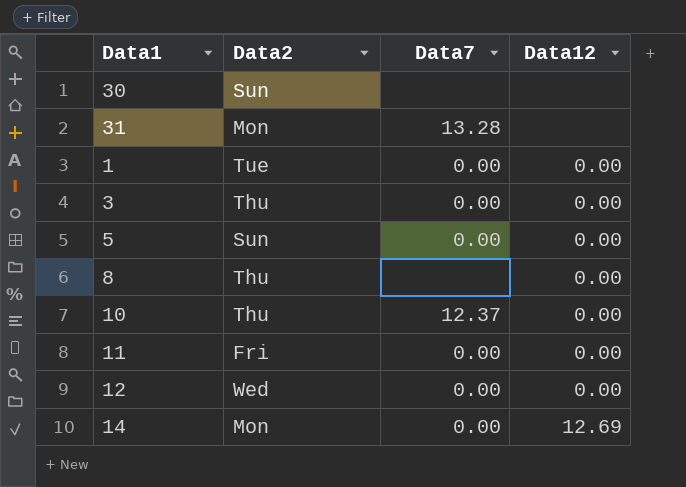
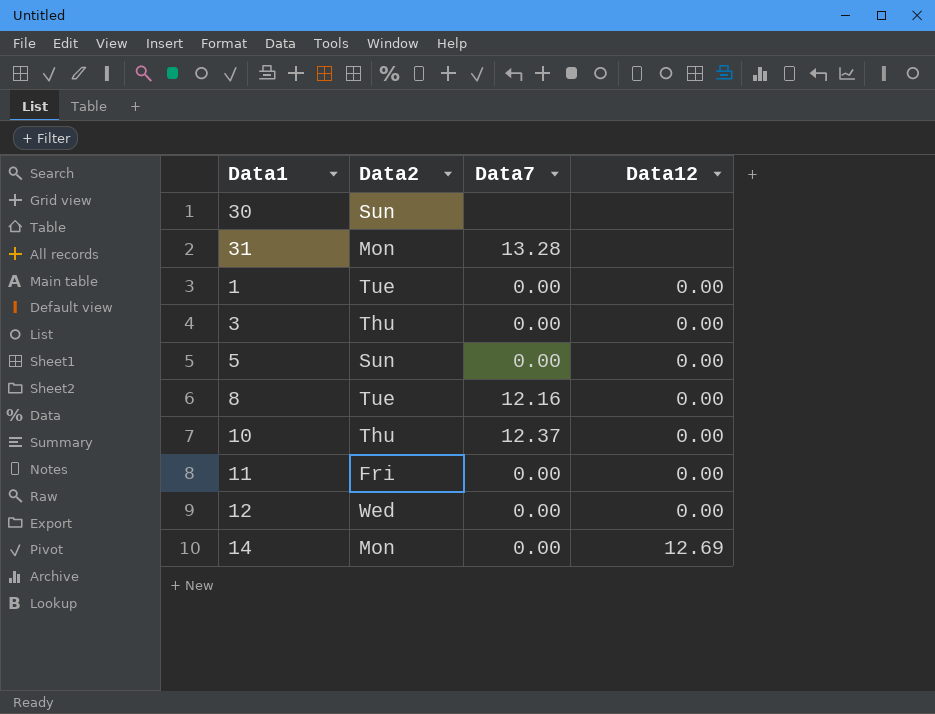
8 | Data2: Thu -> Tue
8 | Data7: none -> 12.16

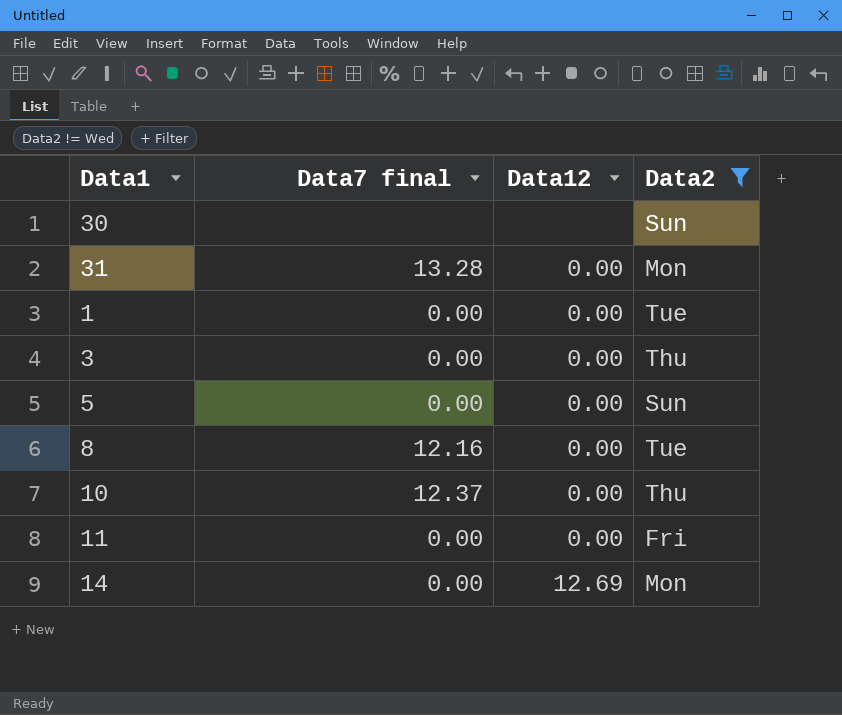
filter: none -> Data2 != Wed
column name: Data7 -> Data7 final
column Data2 | position: 2 -> 4
31 | Data12: none -> 0.00

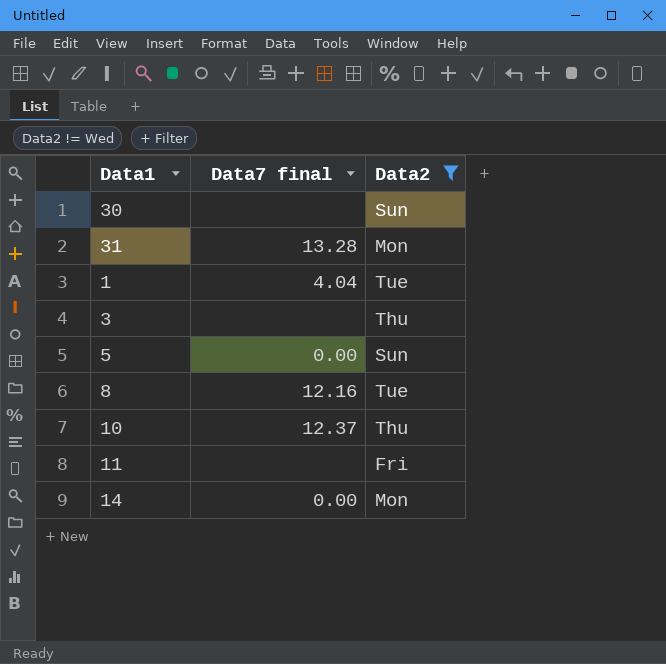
column Data12 | position: 3 -> none
1 | Data7 final: 0.00 -> 4.04
3 | Data7 final: 0.00 -> none
11 | Data7 final: 0.00 -> none

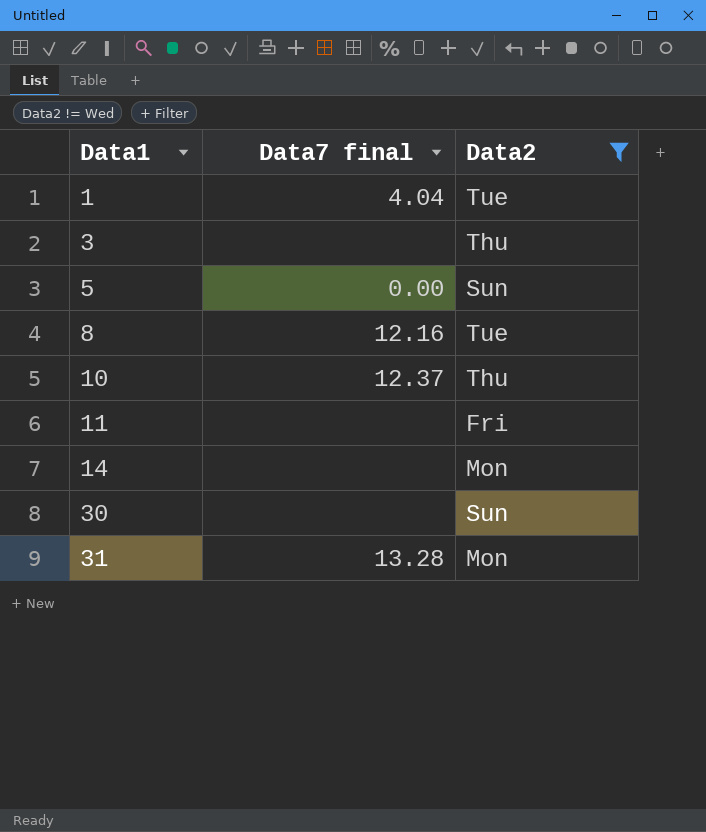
row order: none -> Data1 ascending
14 | Data7 final: 0.00 -> none

